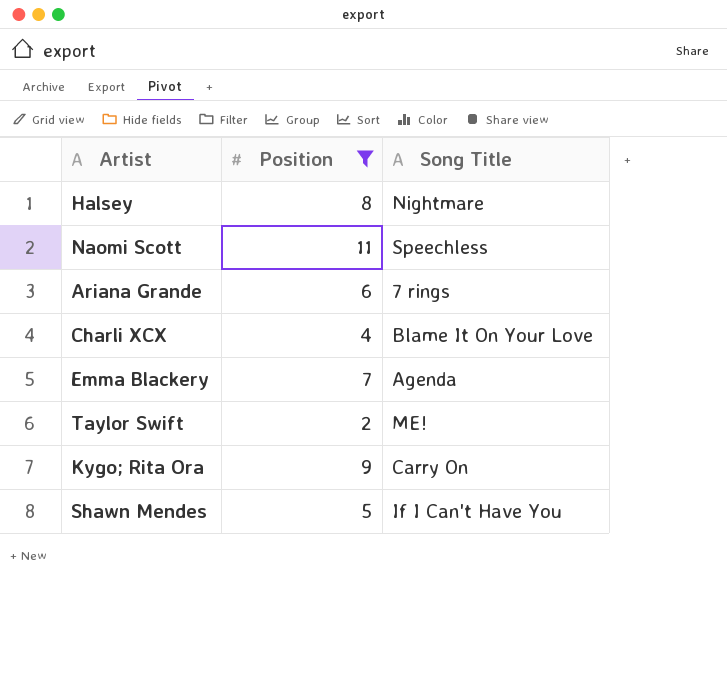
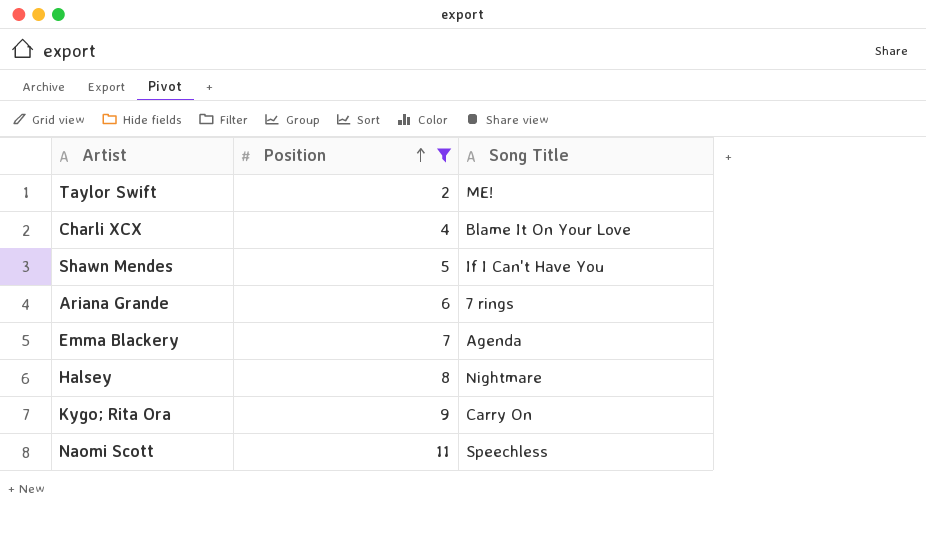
row order: none -> Position ascending

